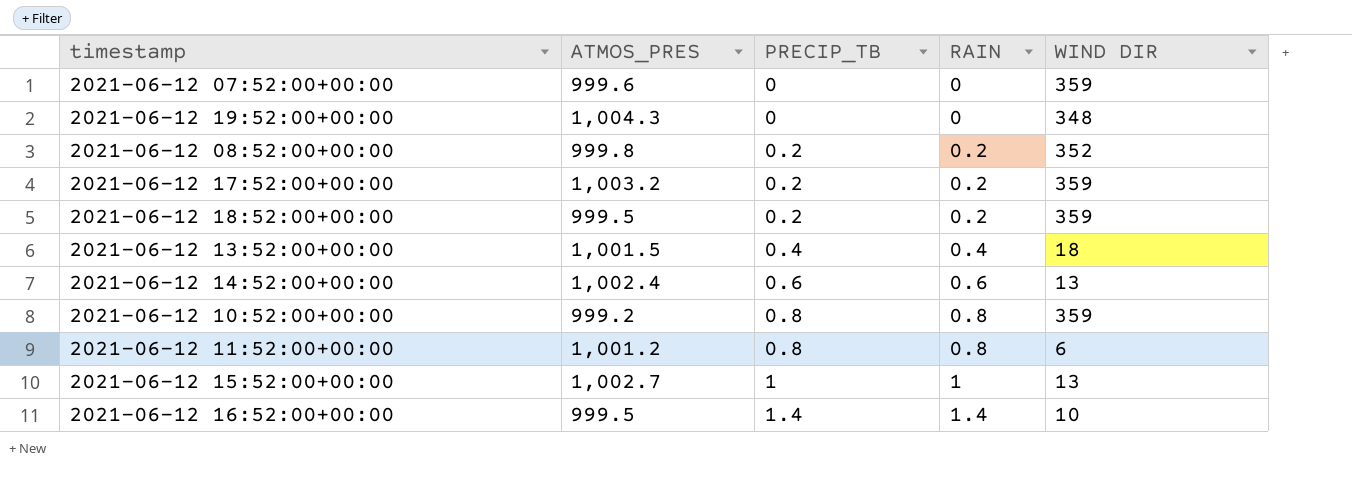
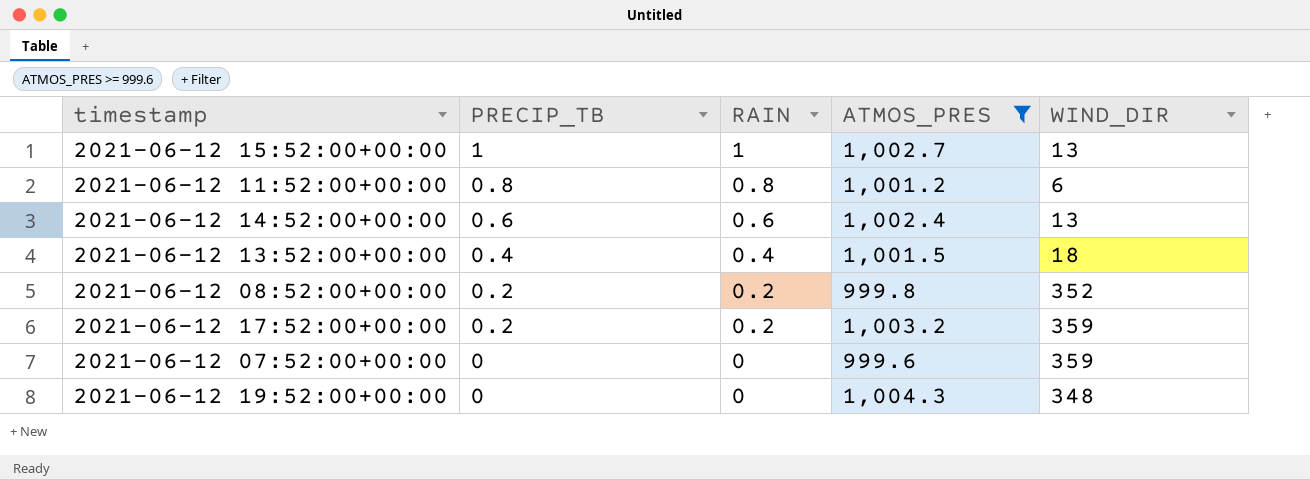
filter: none -> ATMOS_PRES >= 999.6
row order: PRECIP_TB ascending -> PRECIP_TB descending
column ATMOS_PRES | position: 2 -> 4
column name: WIND DIR -> WIND_DIR

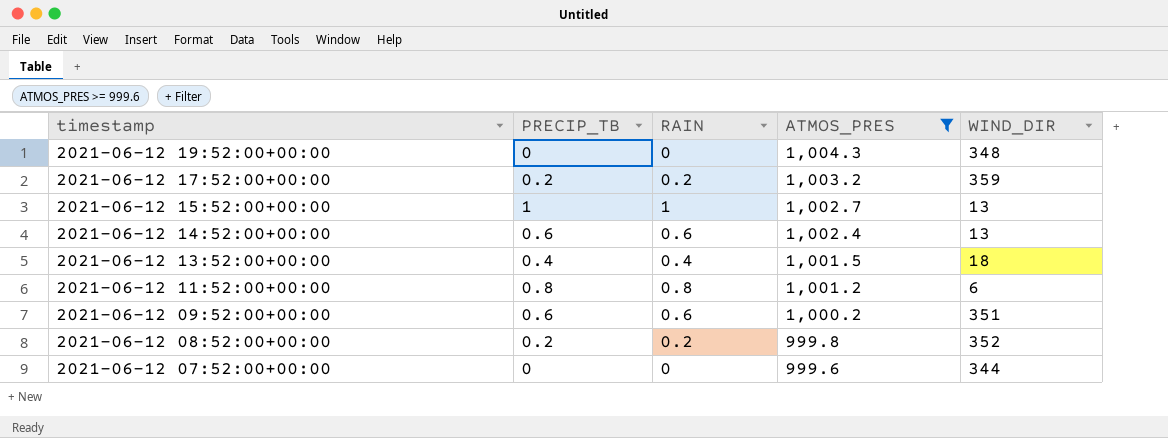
row order: PRECIP_TB descending -> timestamp descending
row 2021-06-12 09:52:00+00:00: none -> 0.6 | 0.6 | 1,000.2 | 351
2021-06-12 07:52:00+00:00 | WIND_DIR: 359 -> 344

